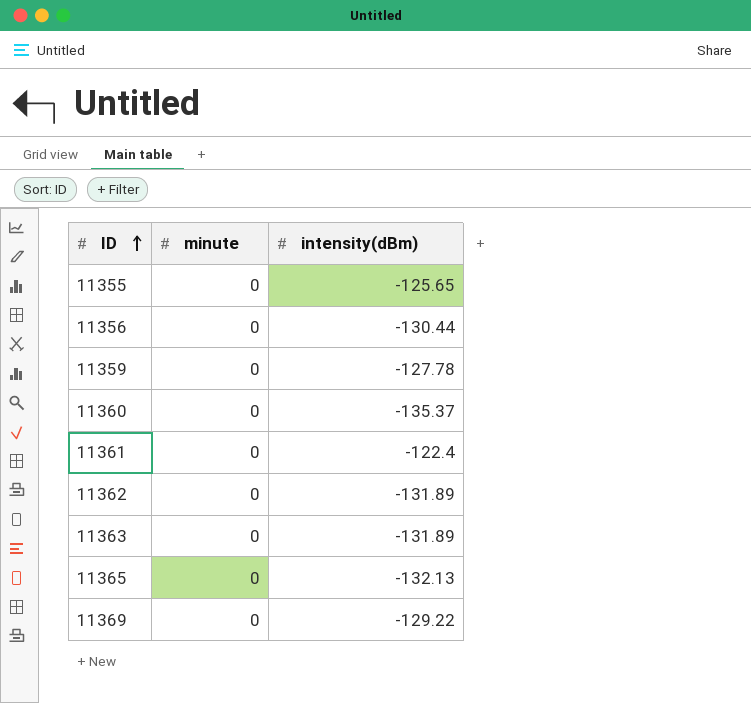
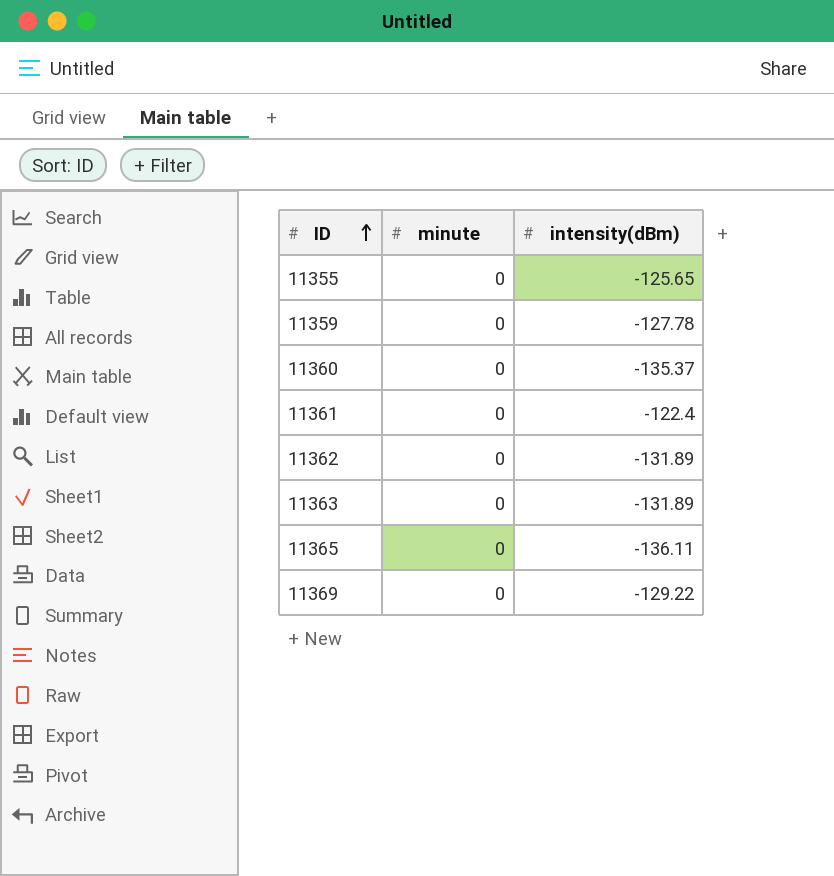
row 11356: 0 | -130.44 -> none
11365 | intensity(dBm): -132.13 -> -136.11

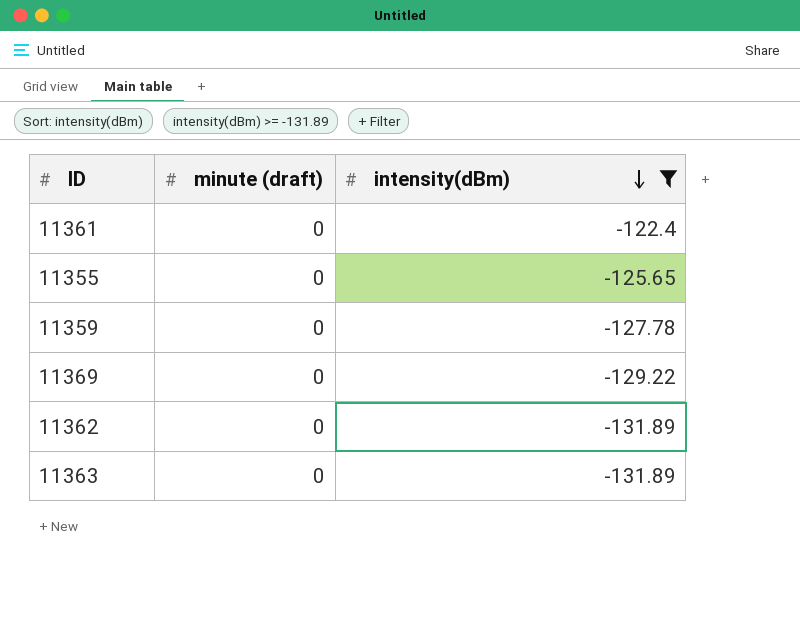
filter: none -> intensity(dBm) >= -131.89
row order: ID ascending -> intensity(dBm) descending
column name: minute -> minute (draft)

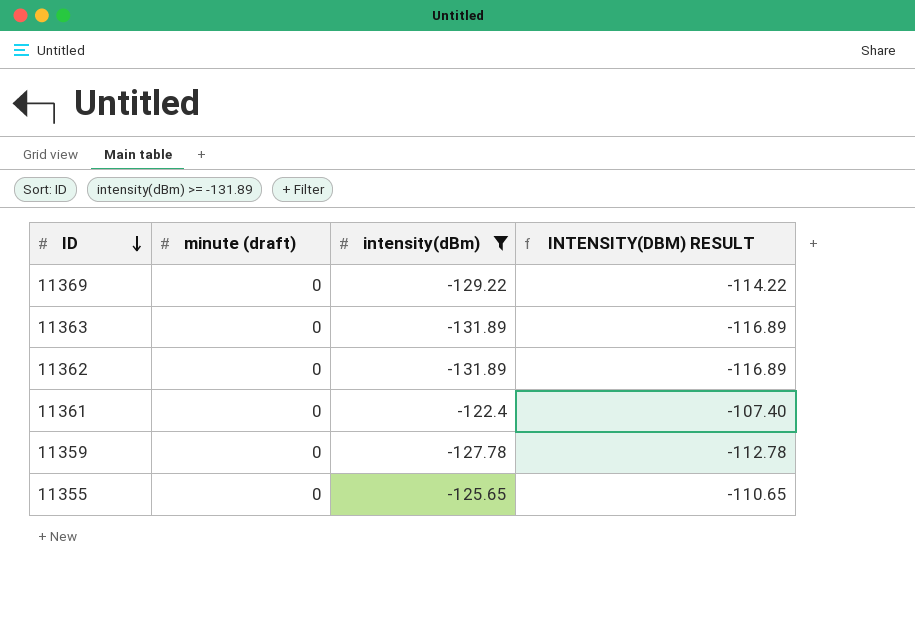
row order: intensity(dBm) descending -> ID descending
column INTENSITY(DBM) RESULT | formula: none -> [intensity(dBm)] + 15

